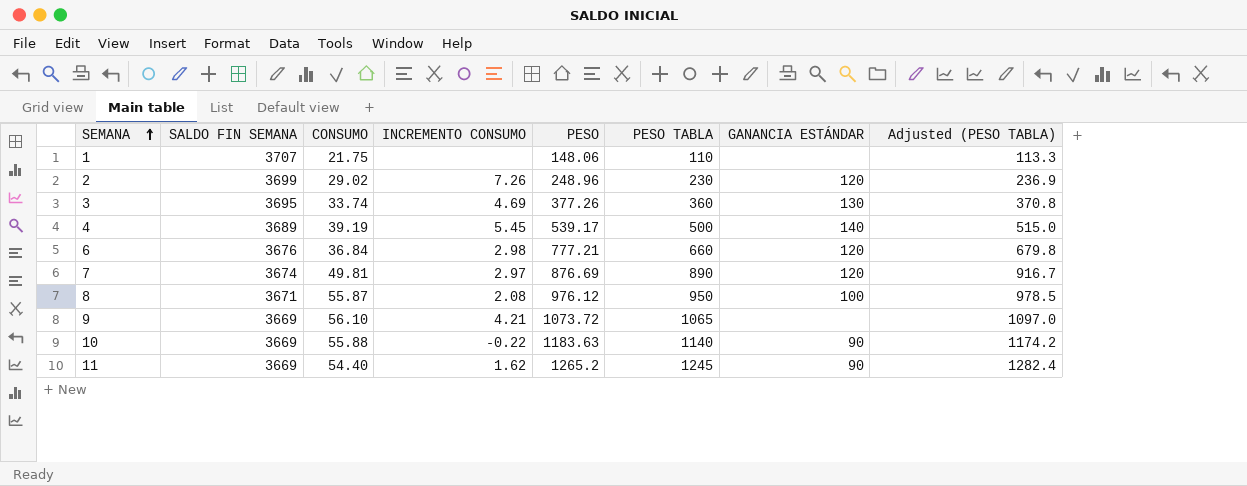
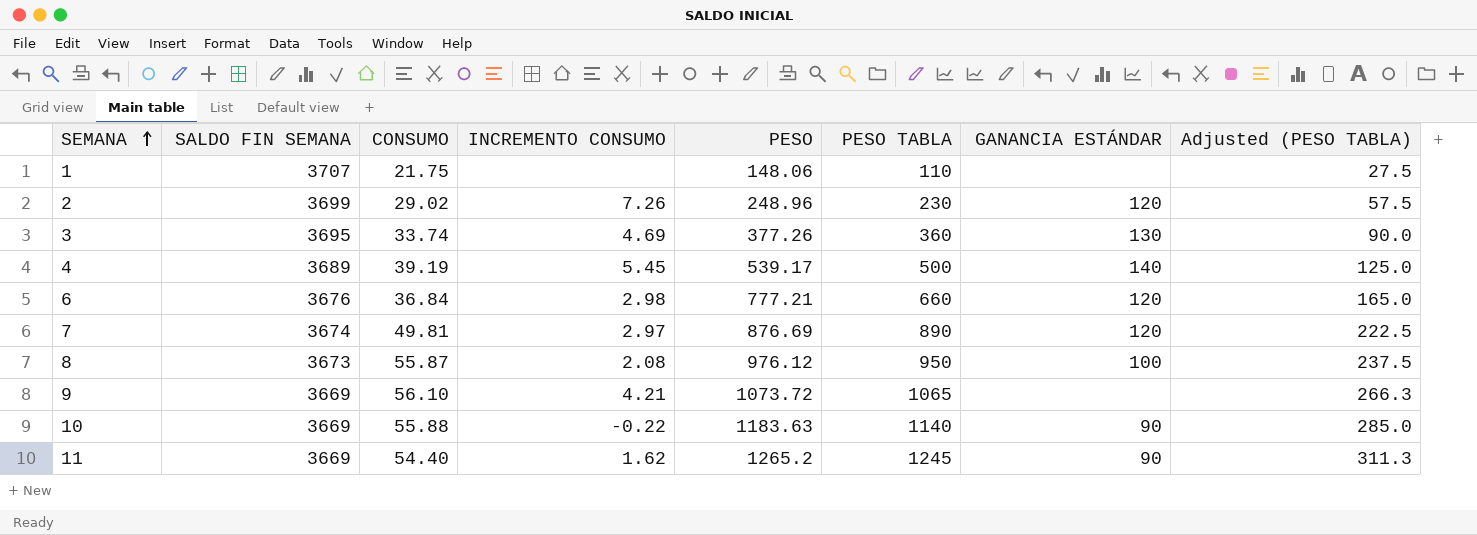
column Adjusted (PESO TABLA) | formula: [PESO TABLA] * 1.03 -> [PESO TABLA] * 0.25
8 | SALDO FIN SEMANA: 3671 -> 3673

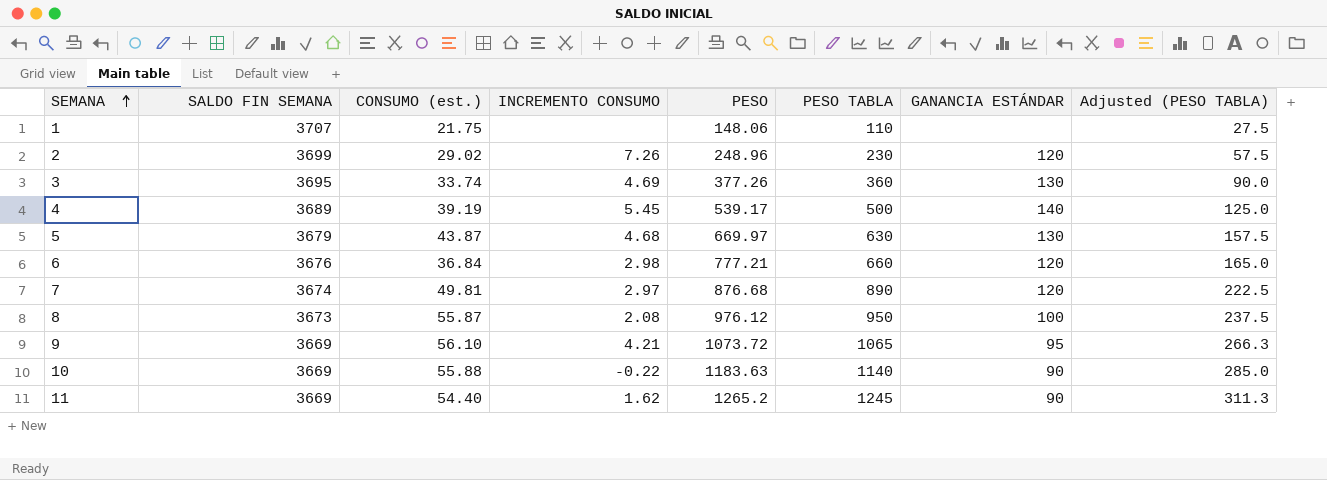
column name: CONSUMO -> CONSUMO (est.)
row 5: none -> 3679 | 43.87 | 4.68 | 669.97 | 630 | 130 | 157.5
7 | PESO: 876.69 -> 876.68
9 | GANANCIA ESTÁNDAR: none -> 95

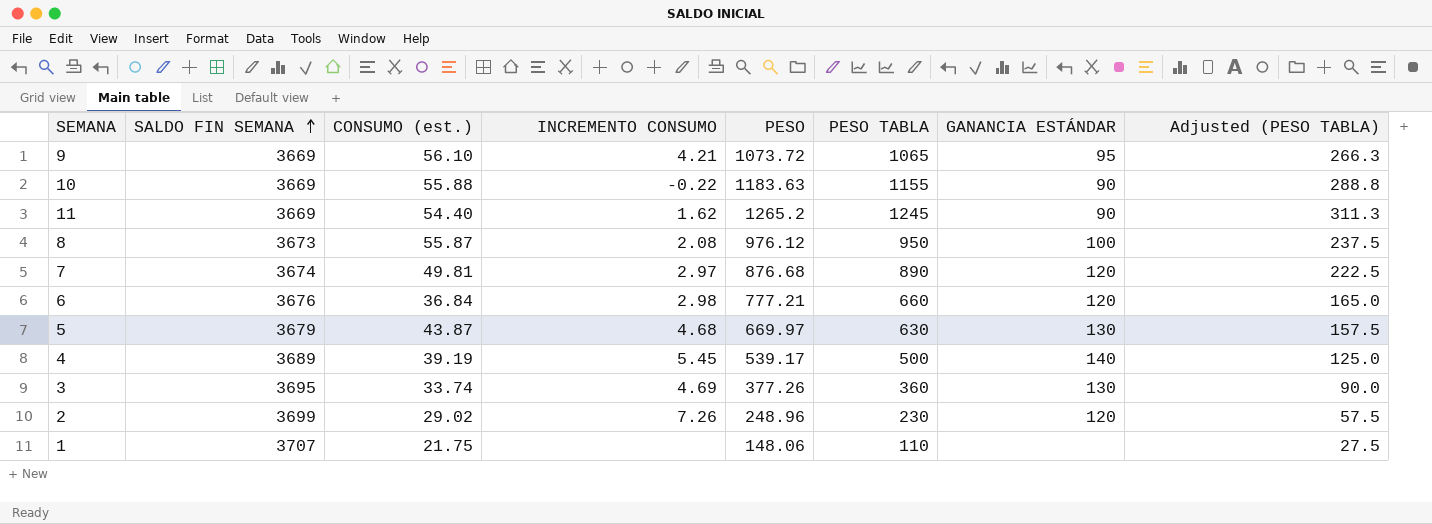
row order: SEMANA ascending -> SALDO FIN SEMANA ascending
10 | PESO TABLA: 1140 -> 1155
10 | Adjusted (PESO TABLA): 285.0 -> 288.8

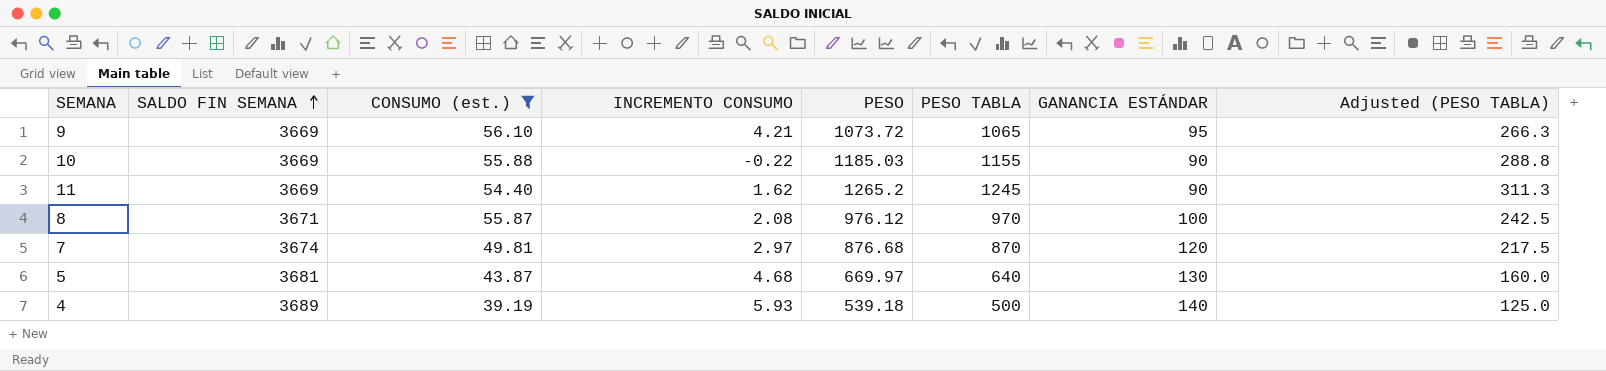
filter: none -> CONSUMO (est.) >= 39.19
10 | PESO: 1183.63 -> 1185.03
8 | SALDO FIN SEMANA: 3673 -> 3671
8 | PESO TABLA: 950 -> 970
8 | Adjusted (PESO TABLA): 237.5 -> 242.5
7 | PESO TABLA: 890 -> 870
7 | Adjusted (PESO TABLA): 222.5 -> 217.5
5 | SALDO FIN SEMANA: 3679 -> 3681
5 | PESO TABLA: 630 -> 640
5 | Adjusted (PESO TABLA): 157.5 -> 160.0
4 | INCREMENTO CONSUMO: 5.45 -> 5.93
4 | PESO: 539.17 -> 539.18

